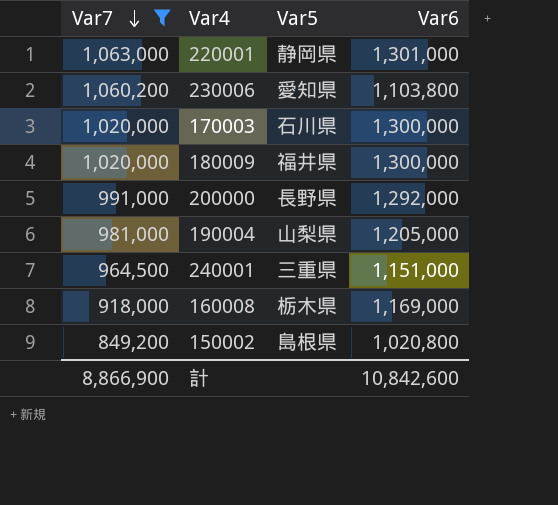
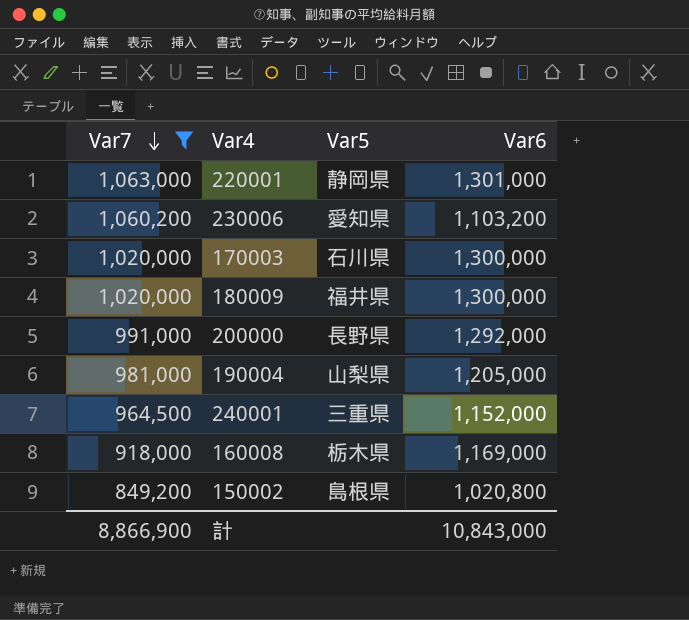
230006 | Var6: 1,103,800 -> 1,103,200
240001 | Var6: 1,151,000 -> 1,152,000
計 | Var6: 10,842,600 -> 10,843,000

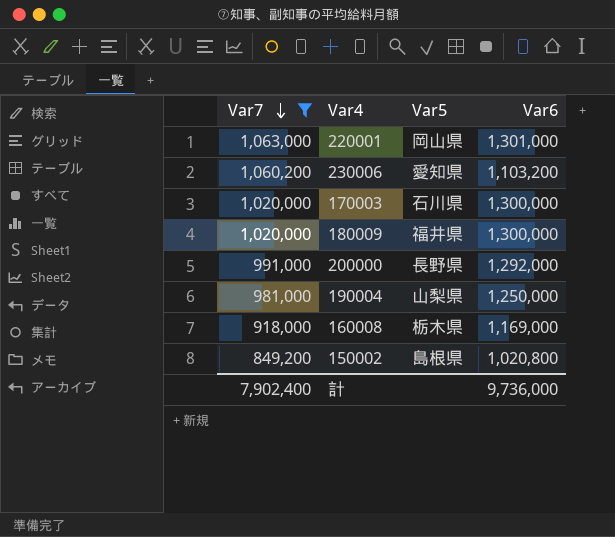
row 240001: 964,500 | 三重県 | 1,152,000 -> none
220001 | Var5: 静岡県 -> 岡山県
190004 | Var6: 1,205,000 -> 1,250,000
計 | Var7: 8,866,900 -> 7,902,400
計 | Var6: 10,843,000 -> 9,736,000

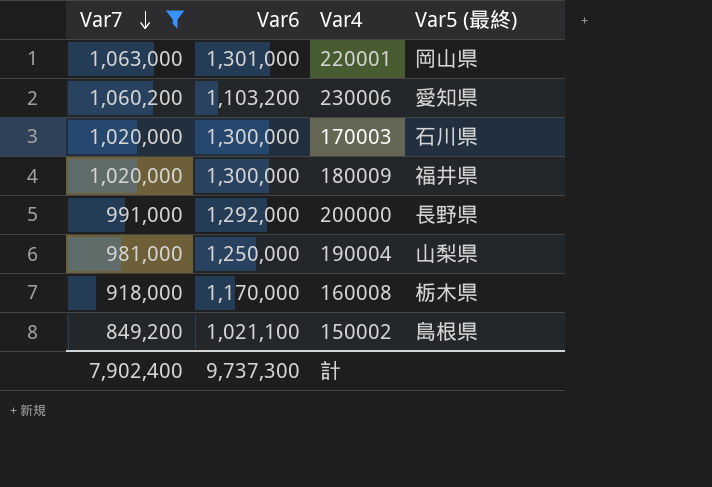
column Var6 | position: 4 -> 2
column name: Var5 -> Var5 (最終)
160008 | Var6: 1,169,000 -> 1,170,000
150002 | Var6: 1,020,800 -> 1,021,100
計 | Var6: 9,736,000 -> 9,737,300

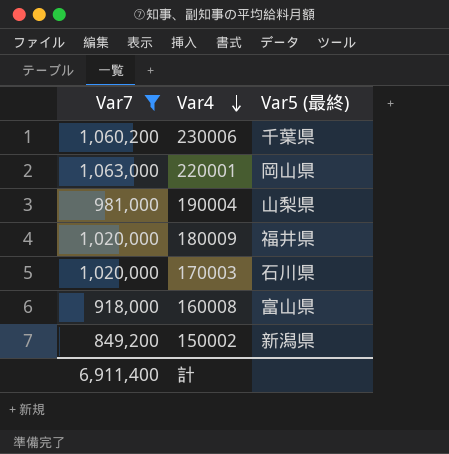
row order: Var7 descending -> Var4 descending
column Var6 | position: 2 -> none
row 200000: 991,000 | 1,292,000 | 長野県 -> none
230006 | Var5 (最終): 愛知県 -> 千葉県
160008 | Var5 (最終): 栃木県 -> 富山県
150002 | Var5 (最終): 島根県 -> 新潟県
計 | Var7: 7,902,400 -> 6,911,400

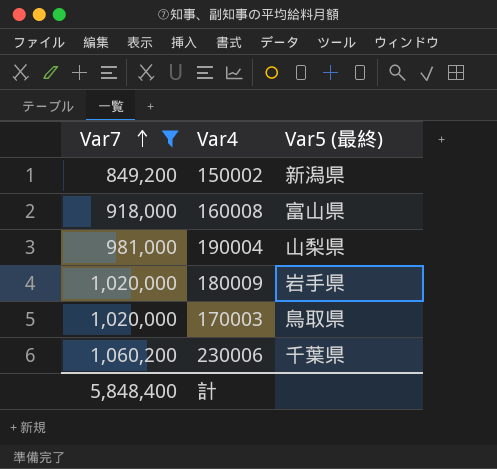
row order: Var4 descending -> Var7 ascending
row 220001: 1,063,000 | 岡山県 -> none
180009 | Var5 (最終): 福井県 -> 岩手県
170003 | Var5 (最終): 石川県 -> 鳥取県
計 | Var7: 6,911,400 -> 5,848,400

